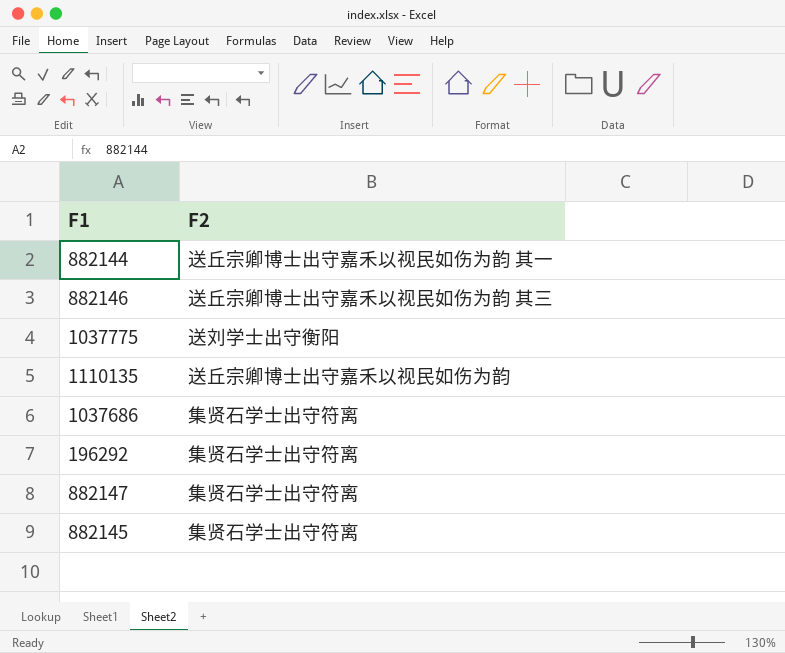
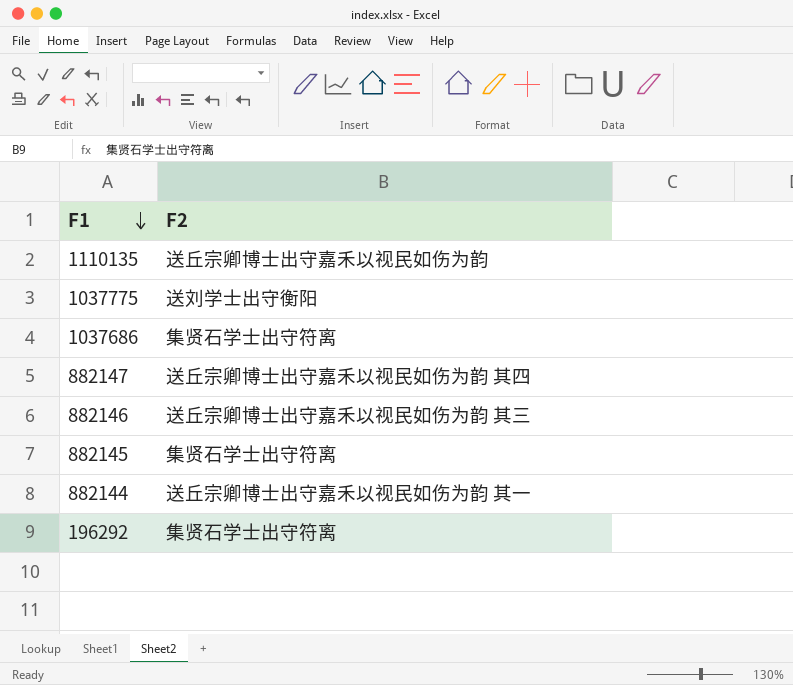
row order: none -> F1 descending
882147 | F2: 集贤石学士出守符离 -> 送丘宗卿博士出守嘉禾以视民如伤为韵 其四

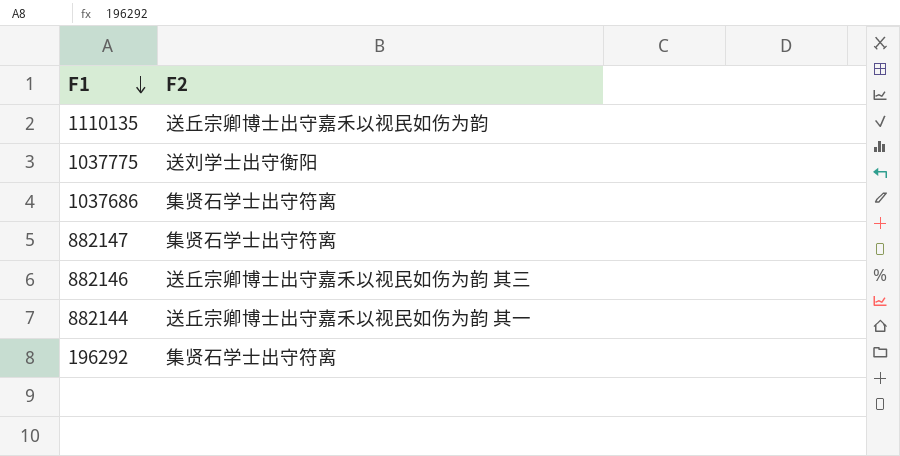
row 882145: 集贤石学士出守符离 -> none
882147 | F2: 送丘宗卿博士出守嘉禾以视民如伤为韵 其四 -> 集贤石学士出守符离

